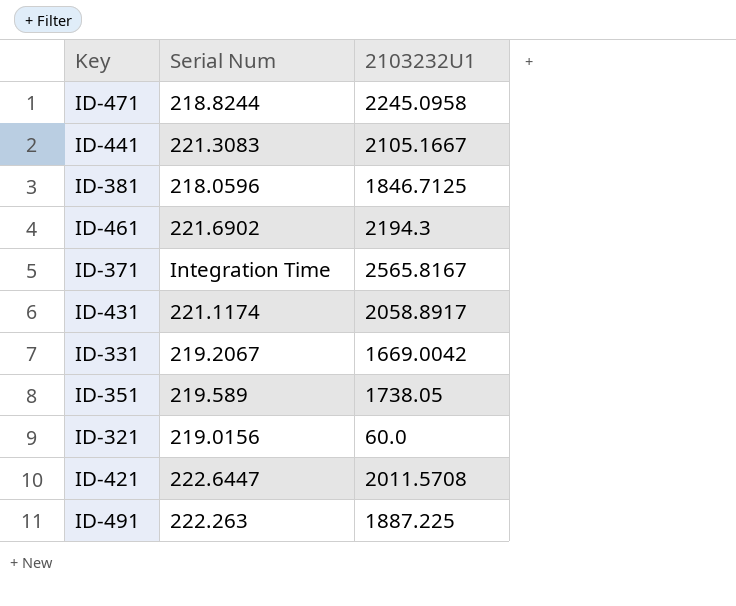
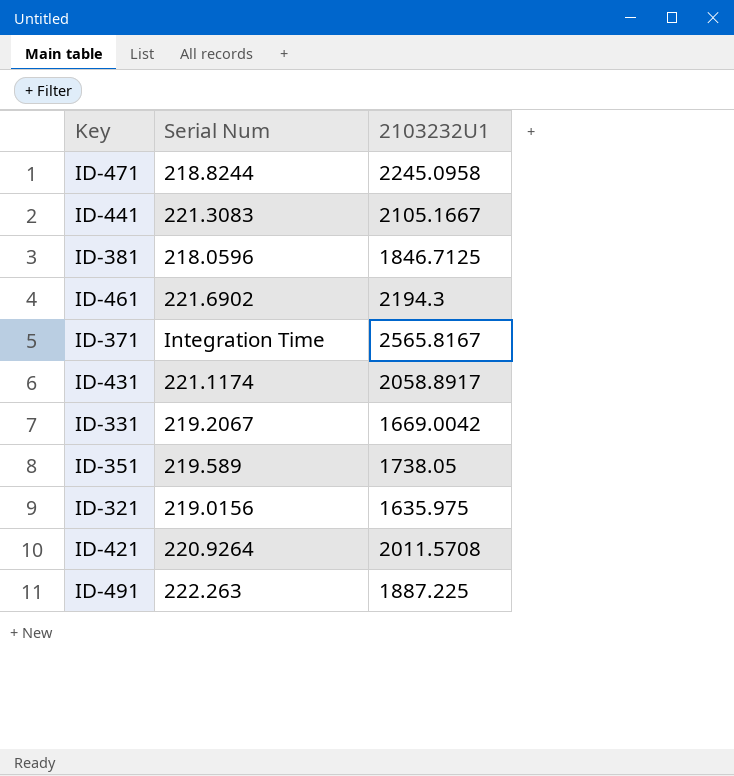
ID-321 | 2103232U1: 60.0 -> 1635.975
ID-421 | Serial Num: 222.6447 -> 220.9264

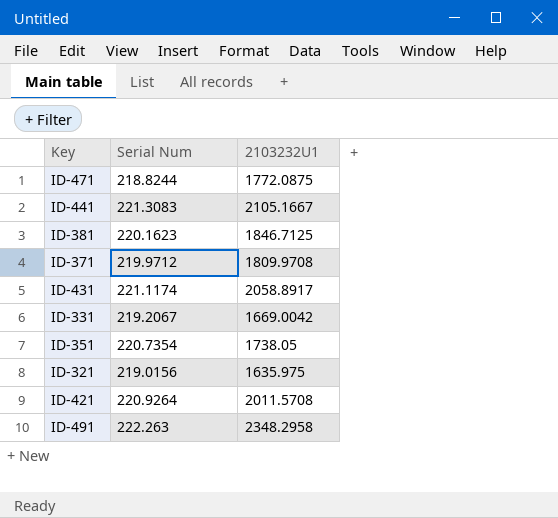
row ID-461: 221.6902 | 2194.3 -> none
ID-471 | 2103232U1: 2245.0958 -> 1772.0875
ID-381 | Serial Num: 218.0596 -> 220.1623
ID-371 | Serial Num: Integration Time -> 219.9712
ID-371 | 2103232U1: 2565.8167 -> 1809.9708
ID-351 | Serial Num: 219.589 -> 220.7354
ID-491 | 2103232U1: 1887.225 -> 2348.2958

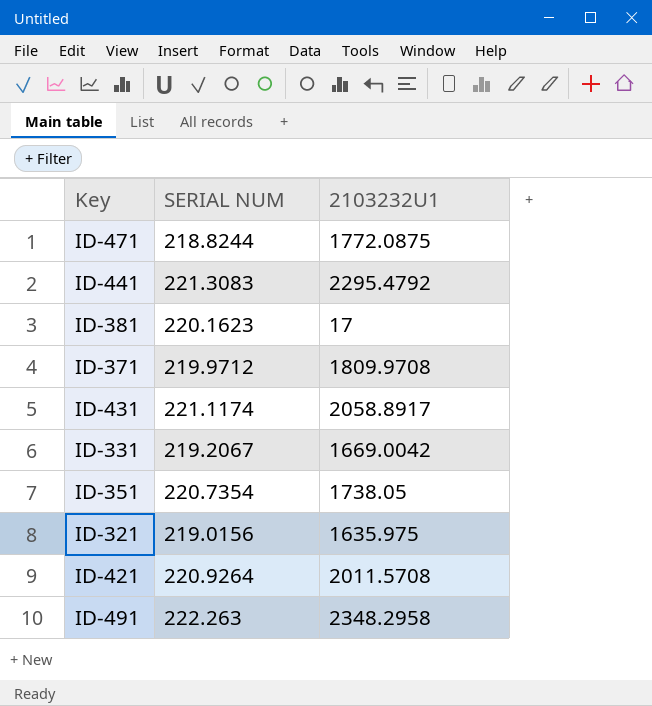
column name: Serial Num -> SERIAL NUM
ID-441 | 2103232U1: 2105.1667 -> 2295.4792
ID-381 | 2103232U1: 1846.7125 -> 17

